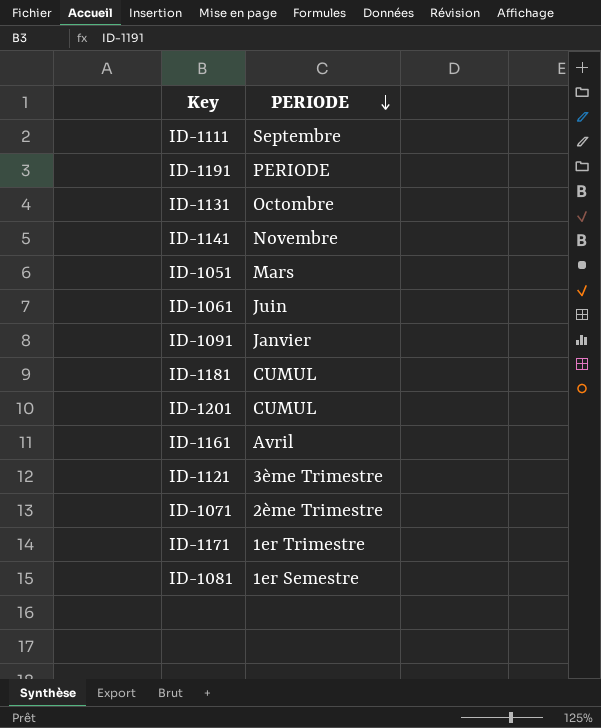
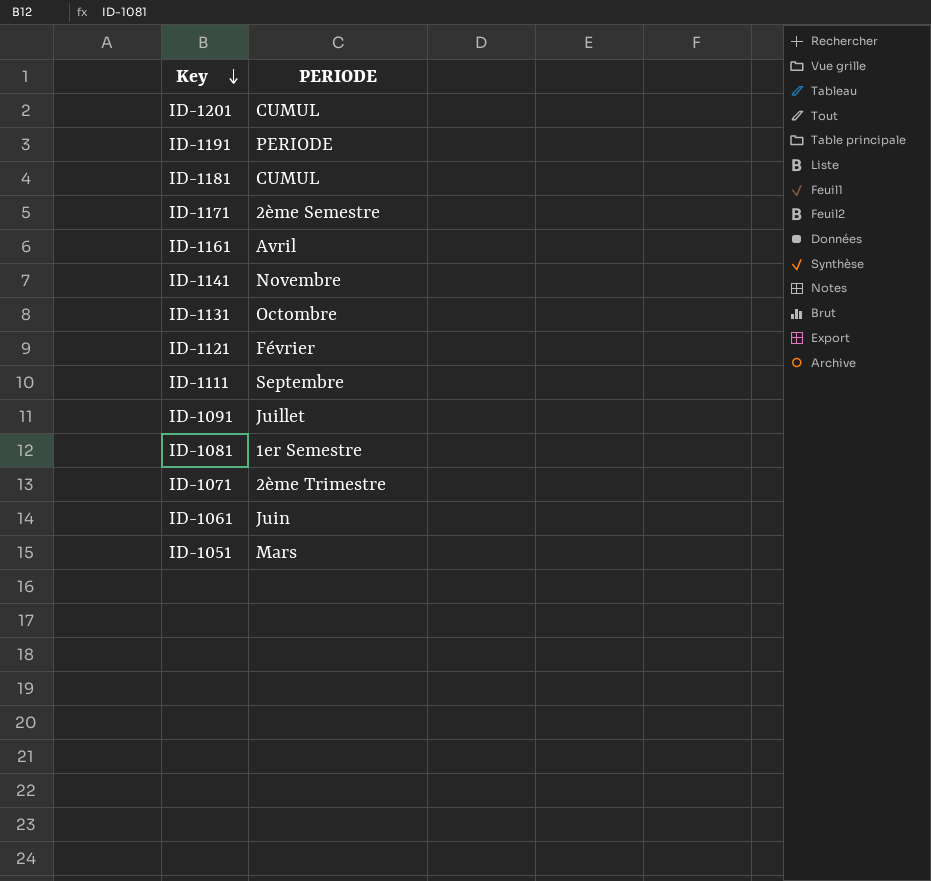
row order: PERIODE descending -> Key descending
ID-1171 | PERIODE: 1er Trimestre -> 2ème Semestre
ID-1121 | PERIODE: 3ème Trimestre -> Février
ID-1091 | PERIODE: Janvier -> Juillet

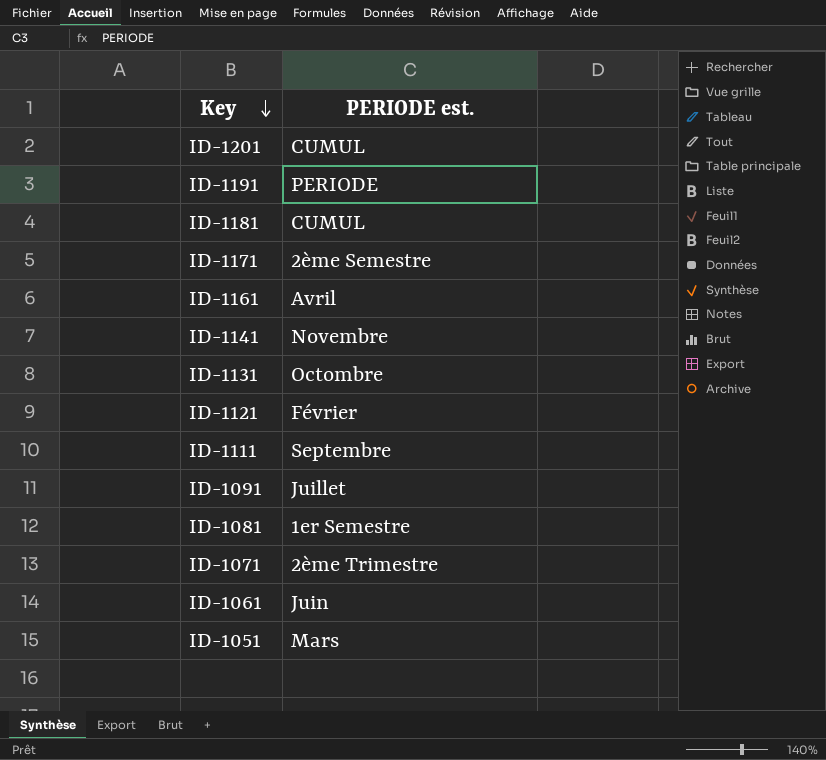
column name: PERIODE -> PERIODE est.

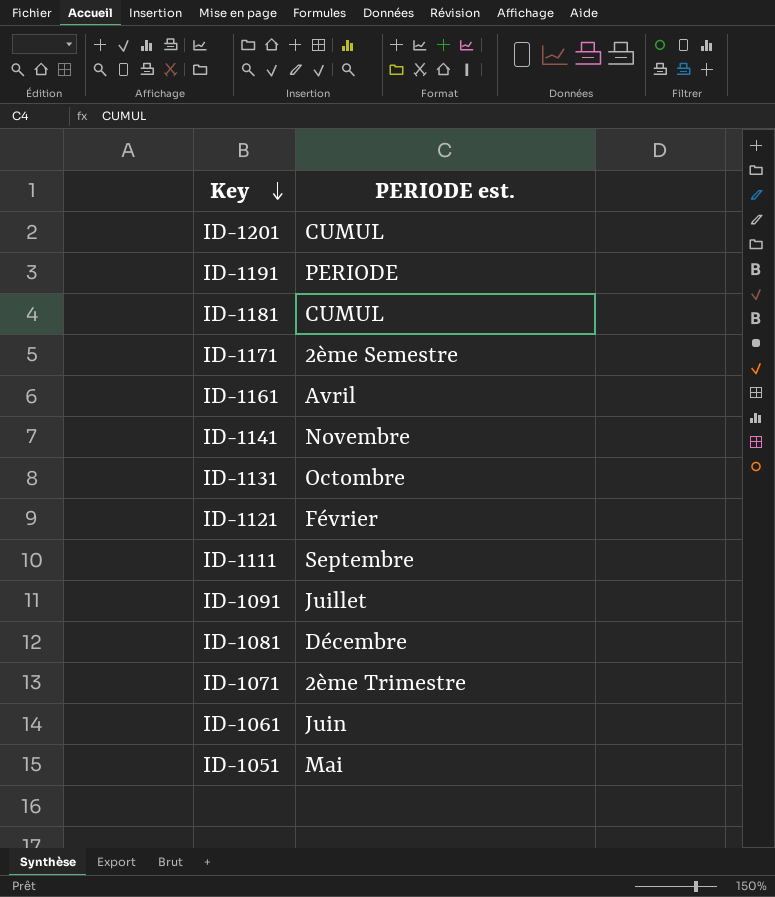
ID-1081 | PERIODE est.: 1er Semestre -> Décembre
ID-1051 | PERIODE est.: Mars -> Mai

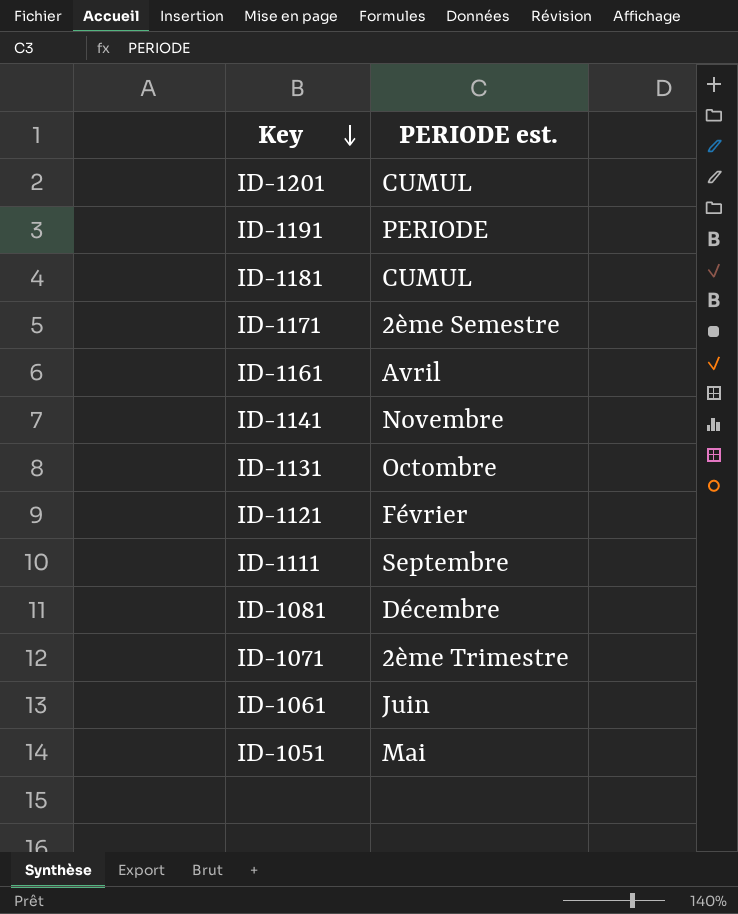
row ID-1091: Juillet -> none

